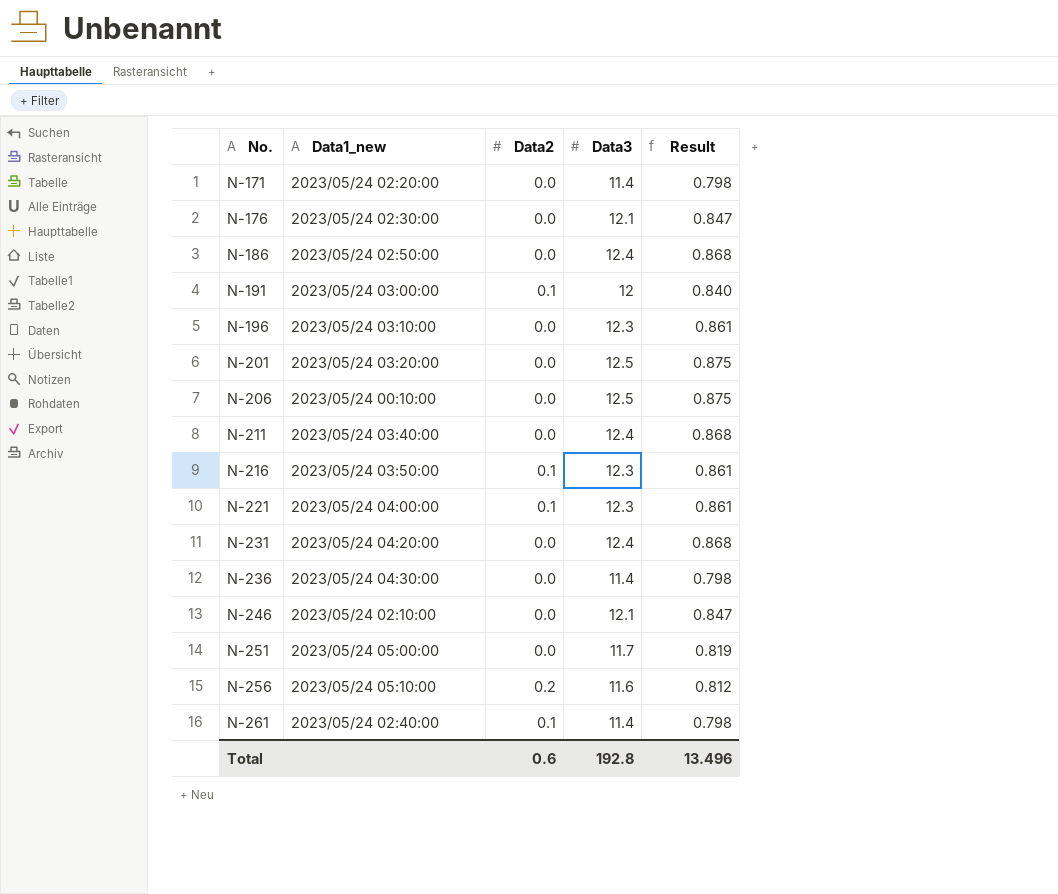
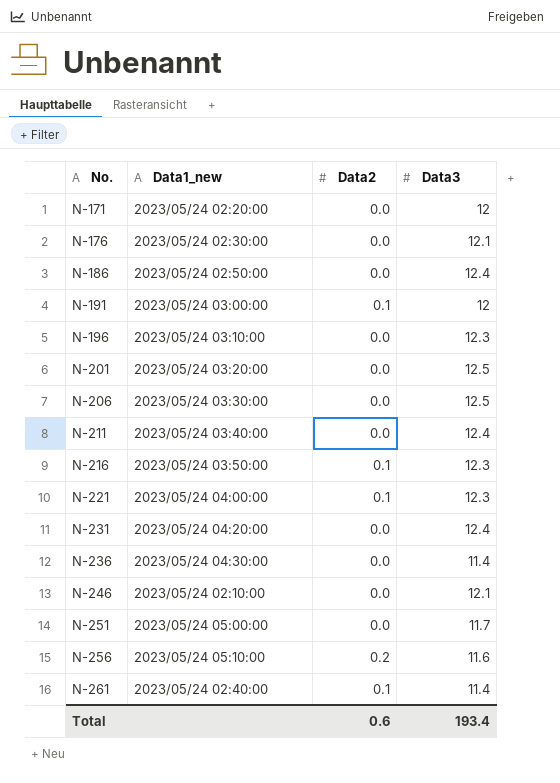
column Result | formula: [Data3] * 0.07 -> none
N-171 | Data3: 11.4 -> 12
N-206 | Data1_new: 2023/05/24 00:10:00 -> 2023/05/24 03:30:00
Total | Data3: 192.8 -> 193.4

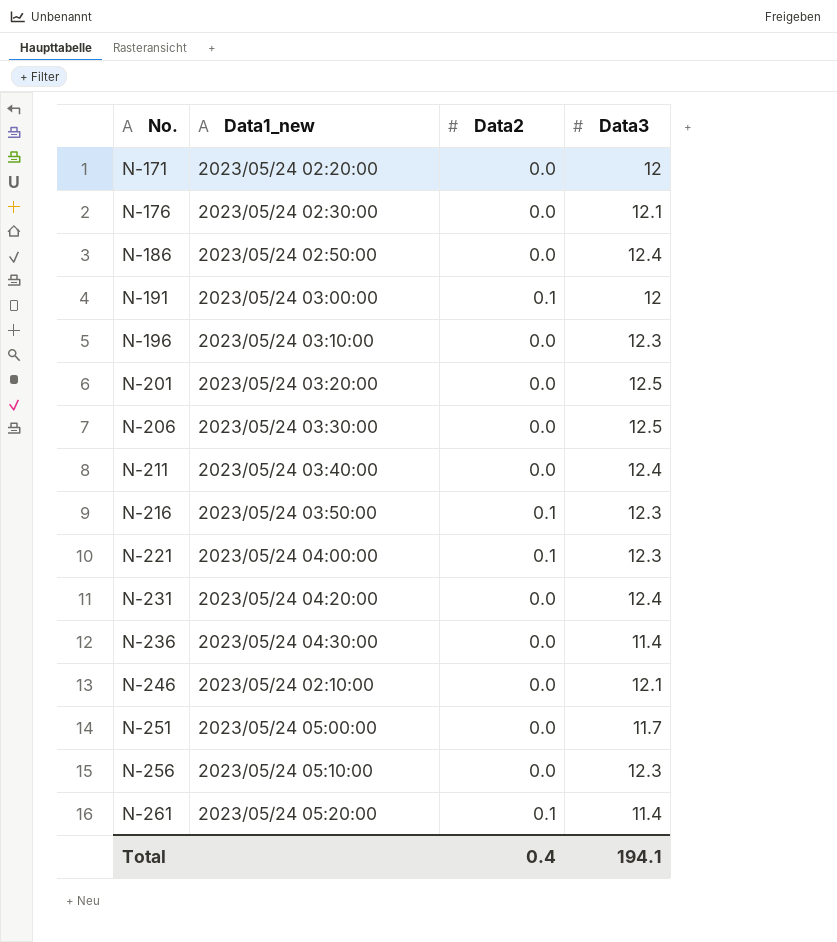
N-256 | Data2: 0.2 -> 0.0
N-256 | Data3: 11.6 -> 12.3
N-261 | Data1_new: 2023/05/24 02:40:00 -> 2023/05/24 05:20:00
Total | Data2: 0.6 -> 0.4
Total | Data3: 193.4 -> 194.1

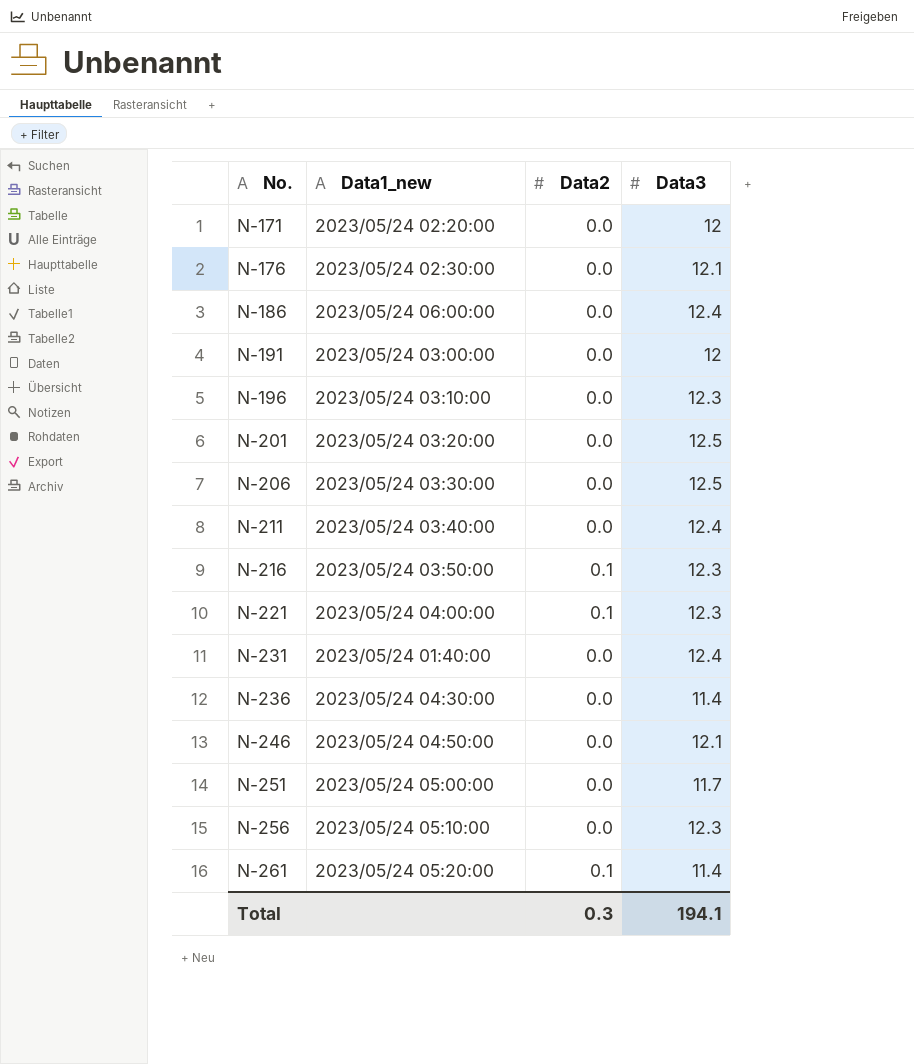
N-186 | Data1_new: 2023/05/24 02:50:00 -> 2023/05/24 06:00:00
N-191 | Data2: 0.1 -> 0.0
N-231 | Data1_new: 2023/05/24 04:20:00 -> 2023/05/24 01:40:00
N-246 | Data1_new: 2023/05/24 02:10:00 -> 2023/05/24 04:50:00
Total | Data2: 0.4 -> 0.3

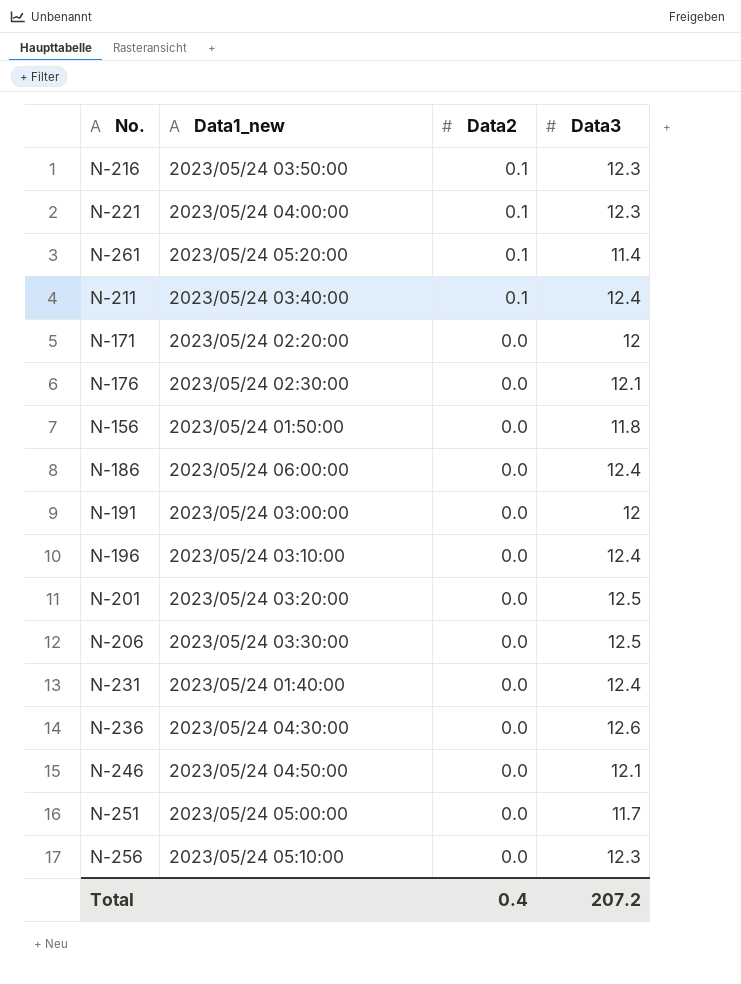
row order: No. ascending -> Data2 descending
N-211 | Data2: 0.0 -> 0.1
row N-156: none -> 2023/05/24 01:50:00 | 0.0 | 11.8
N-196 | Data3: 12.3 -> 12.4
N-236 | Data3: 11.4 -> 12.6
Total | Data2: 0.3 -> 0.4
Total | Data3: 194.1 -> 207.2

